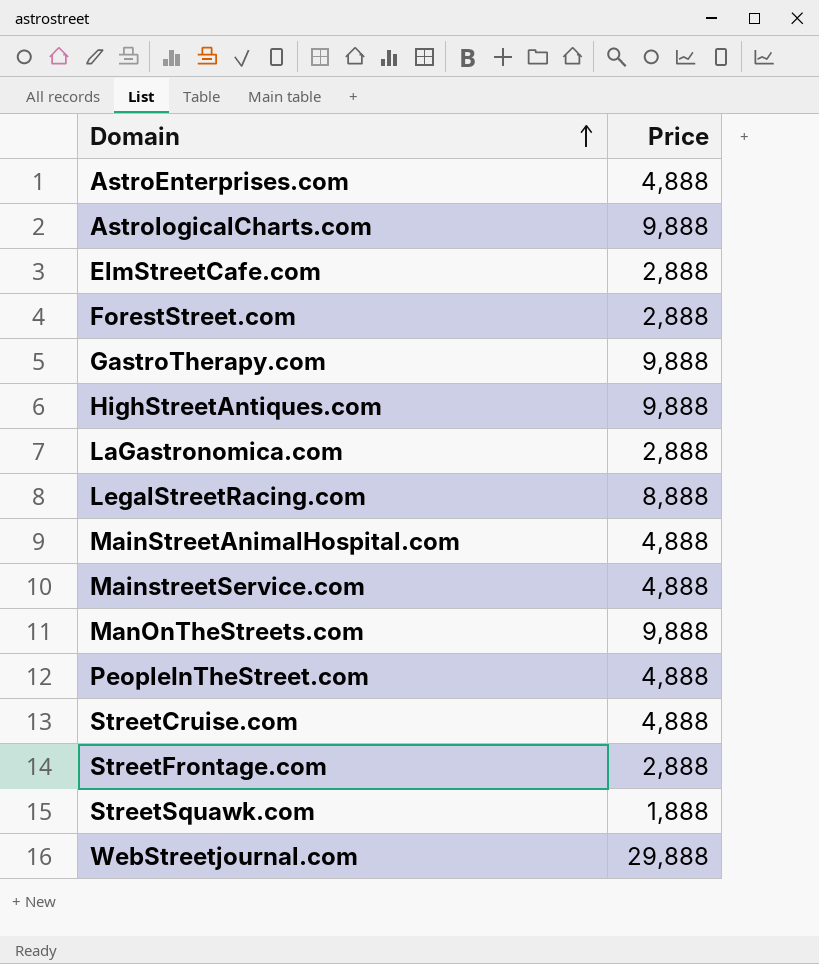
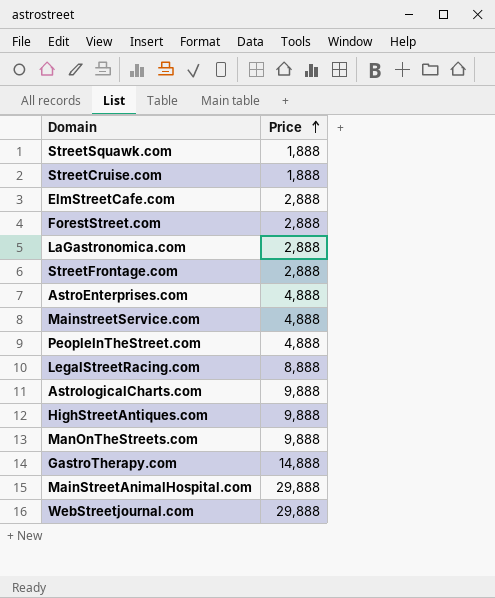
row order: Domain ascending -> Price ascending
StreetCruise.com | Price: 4,888 -> 1,888
GastroTherapy.com | Price: 9,888 -> 14,888
MainStreetAnimalHospital.com | Price: 4,888 -> 29,888

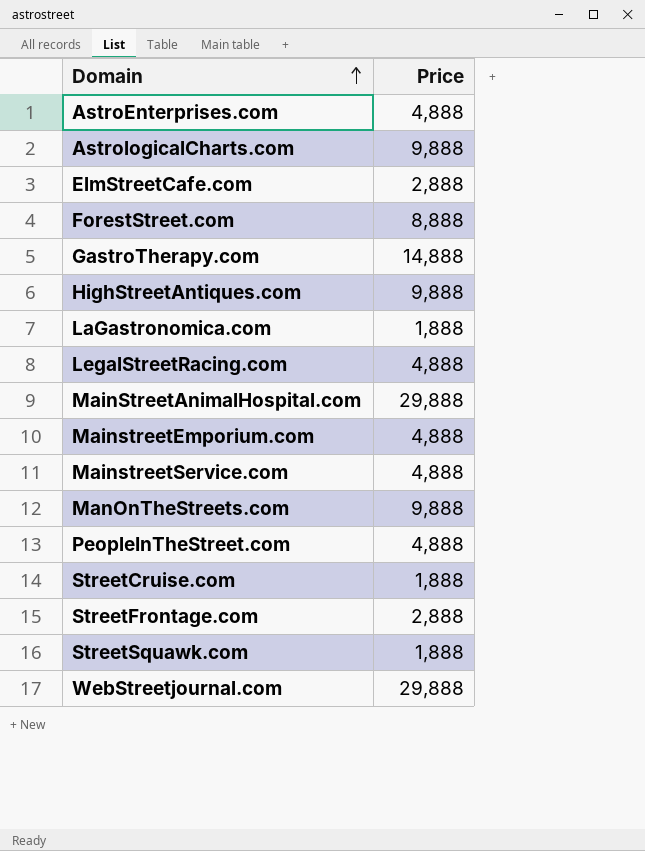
row order: Price ascending -> Domain ascending
ForestStreet.com | Price: 2,888 -> 8,888
LaGastronomica.com | Price: 2,888 -> 1,888
LegalStreetRacing.com | Price: 8,888 -> 4,888
row MainstreetEmporium.com: none -> 4,888

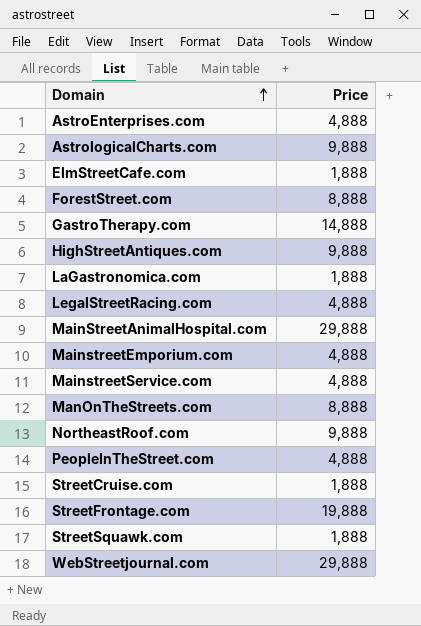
ElmStreetCafe.com | Price: 2,888 -> 1,888
ManOnTheStreets.com | Price: 9,888 -> 8,888
row NortheastRoof.com: none -> 9,888
StreetFrontage.com | Price: 2,888 -> 19,888

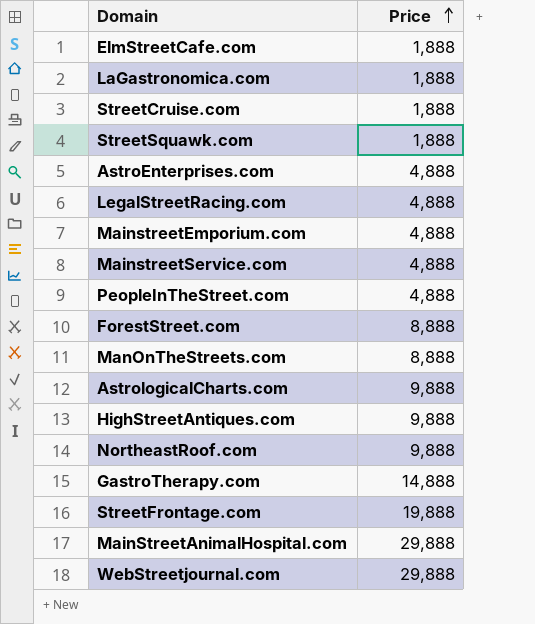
row order: Domain ascending -> Price ascending

